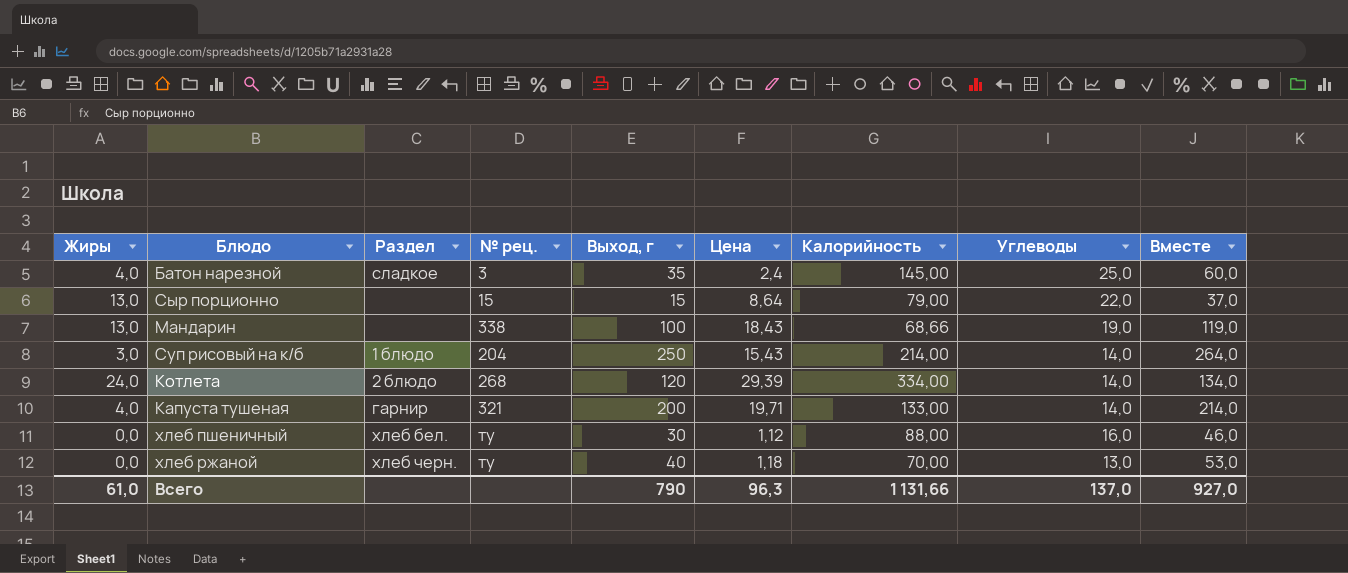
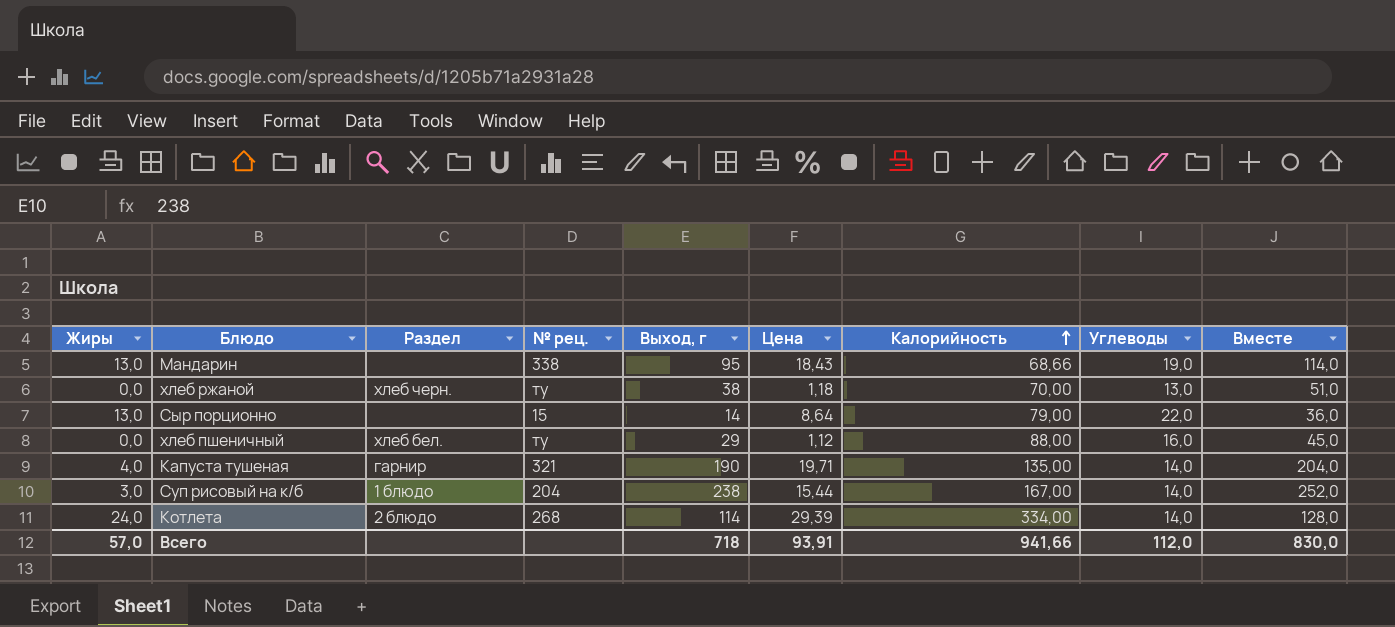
row order: none -> Калорийность ascending
row Батон нарезной: 4,0 | сладкое | 3 | 35 | 2,4 | 145,00 | 25,0 | 60,0 -> none
Мандарин | Выход, г: 100 -> 95
Мандарин | Вместе: 119,0 -> 114,0
хлеб ржаной | Выход, г: 40 -> 38
хлеб ржаной | Вместе: 53,0 -> 51,0
Сыр порционно | Выход, г: 15 -> 14
Сыр порционно | Вместе: 37,0 -> 36,0
хлеб пшеничный | Выход, г: 30 -> 29
хлеб пшеничный | Вместе: 46,0 -> 45,0
Капуста тушеная | Выход, г: 200 -> 190
Капуста тушеная | Калорийность: 133,00 -> 135,00
Капуста тушеная | Вместе: 214,0 -> 204,0
Суп рисовый на к/б | Выход, г: 250 -> 238
Суп рисовый на к/б | Цена: 15,43 -> 15,44
Суп рисовый на к/б | Калорийность: 214,00 -> 167,00
Суп рисовый на к/б | Вместе: 264,0 -> 252,0
Котлета | Выход, г: 120 -> 114
Котлета | Вместе: 134,0 -> 128,0
Всего | Жиры: 61,0 -> 57,0
Всего | Выход, г: 790 -> 718
Всего | Цена: 96,3 -> 93,91
Всего | Калорийность: 1 131,66 -> 941,66
Всего | Углеводы: 137,0 -> 112,0
Всего | Вместе: 927,0 -> 830,0

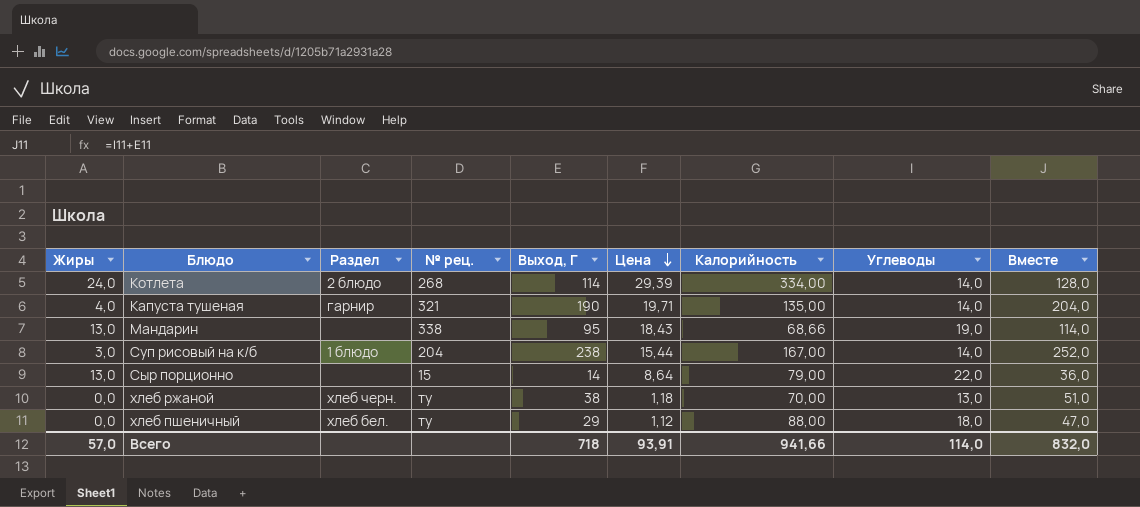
row order: Калорийность ascending -> Цена descending
column name: Выход, г -> Выход, Г
хлеб пшеничный | Углеводы: 16,0 -> 18,0
хлеб пшеничный | Вместе: 45,0 -> 47,0
Всего | Углеводы: 112,0 -> 114,0
Всего | Вместе: 830,0 -> 832,0

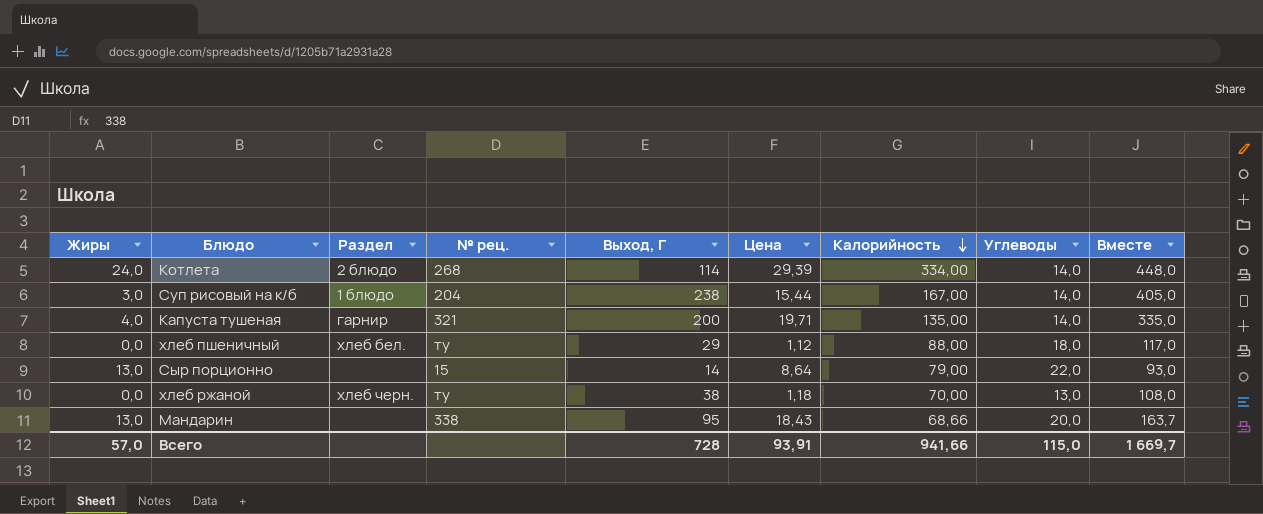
row order: Цена descending -> Калорийность descending
column Вместе | formula: [Выход, Г] + [Углеводы] -> [Выход, Г] + [Калорийность]
Капуста тушеная | Выход, Г: 190 -> 200
Мандарин | Углеводы: 19,0 -> 20,0
Всего | Выход, Г: 718 -> 728
Всего | Углеводы: 114,0 -> 115,0
Всего | Вместе: 832,0 -> 1 669,7

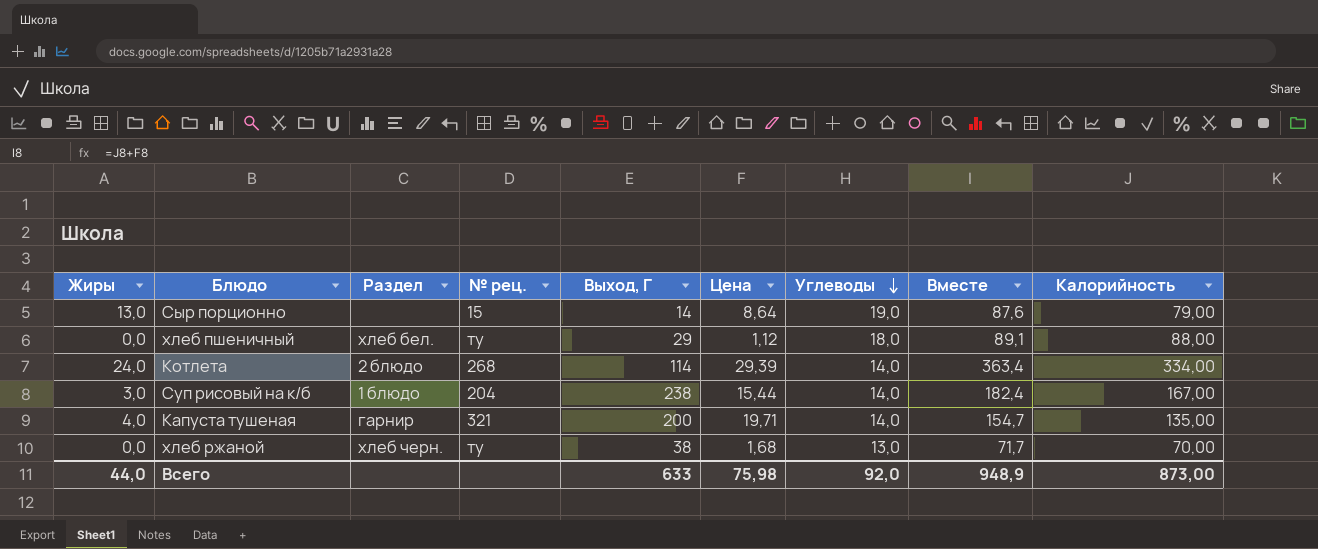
row order: Калорийность descending -> Углеводы descending
column Вместе | formula: [Выход, Г] + [Калорийность] -> [Цена] + [Калорийность]
column Калорийность | position: 7 -> 9
row Мандарин: 13,0 | none | 338 | 95 | 18,43 | 68,66 | 20,0 | 163,7 -> none
Сыр порционно | Углеводы: 22,0 -> 19,0
хлеб ржаной | Цена: 1,18 -> 1,68
Всего | Жиры: 57,0 -> 44,0
Всего | Выход, Г: 728 -> 633
Всего | Цена: 93,91 -> 75,98
Всего | Углеводы: 115,0 -> 92,0
Всего | Вместе: 1 669,7 -> 948,9
Всего | Калорийность: 941,66 -> 873,00

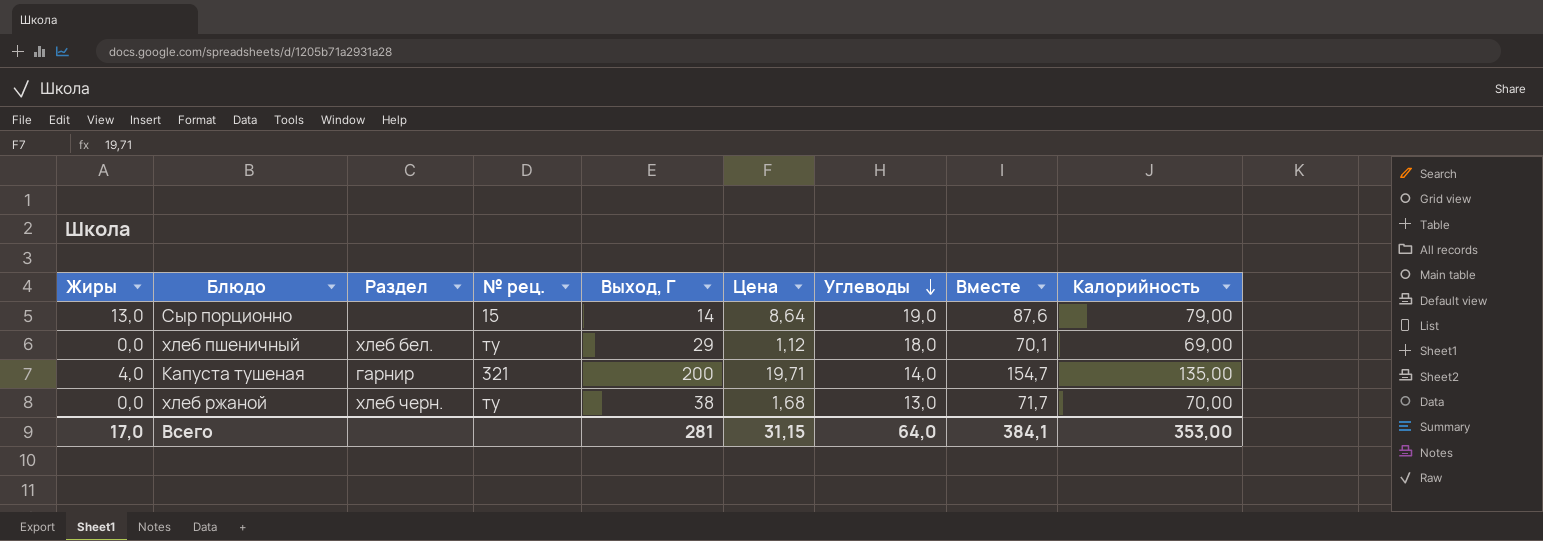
row Котлета: 24,0 | 2 блюдо | 268 | 114 | 29,39 | 14,0 | 363,4 | 334,00 -> none
row Суп рисовый на к/б: 3,0 | 1 блюдо | 204 | 238 | 15,44 | 14,0 | 182,4 | 167,00 -> none
хлеб пшеничный | Вместе: 89,1 -> 70,1
хлеб пшеничный | Калорийность: 88,00 -> 69,00
Всего | Жиры: 44,0 -> 17,0
Всего | Выход, Г: 633 -> 281
Всего | Цена: 75,98 -> 31,15
Всего | Углеводы: 92,0 -> 64,0
Всего | Вместе: 948,9 -> 384,1
Всего | Калорийность: 873,00 -> 353,00

